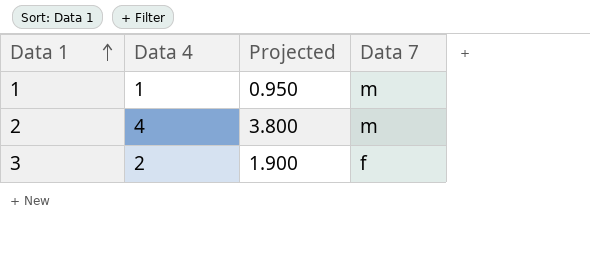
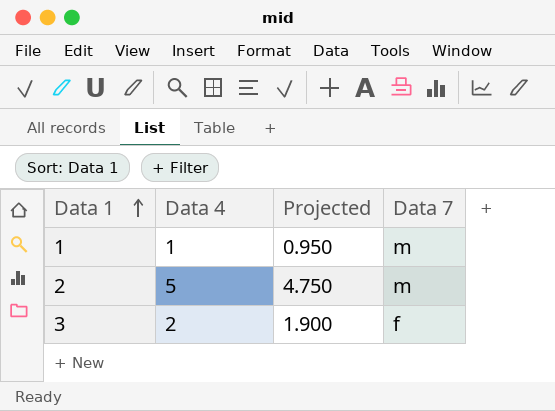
2 | Data 4: 4 -> 5
2 | Projected: 3.800 -> 4.750

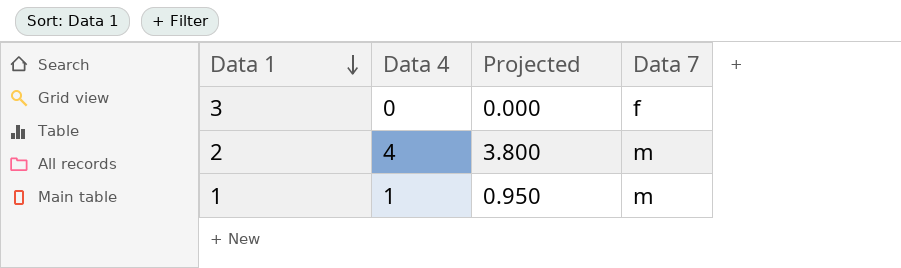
row order: Data 1 ascending -> Data 1 descending
3 | Data 4: 2 -> 0
3 | Projected: 1.900 -> 0.000
2 | Data 4: 5 -> 4
2 | Projected: 4.750 -> 3.800

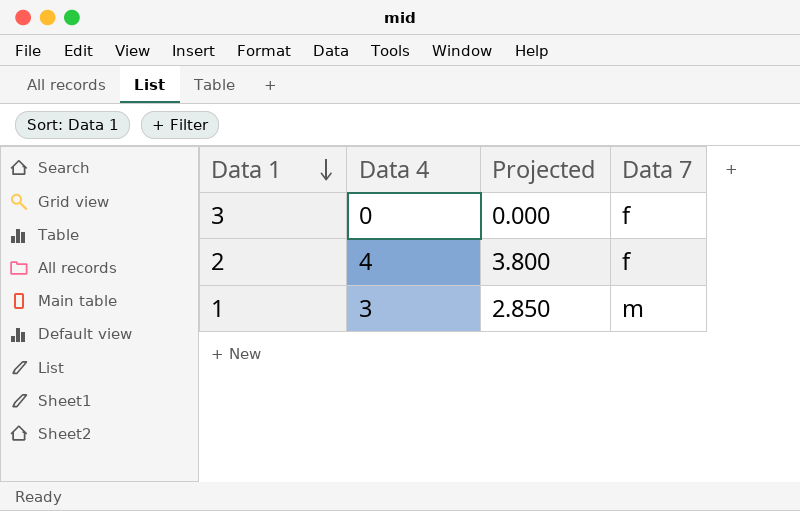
2 | Data 7: m -> f
1 | Data 4: 1 -> 3
1 | Projected: 0.950 -> 2.850

